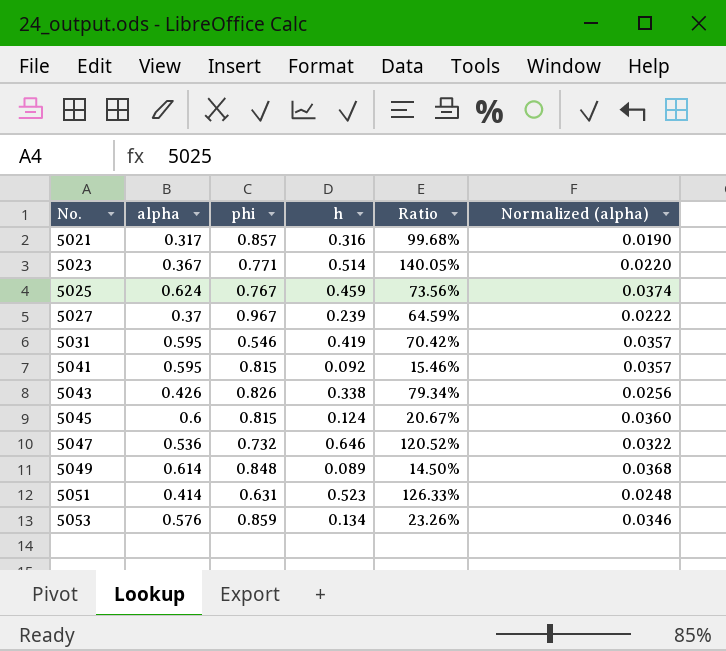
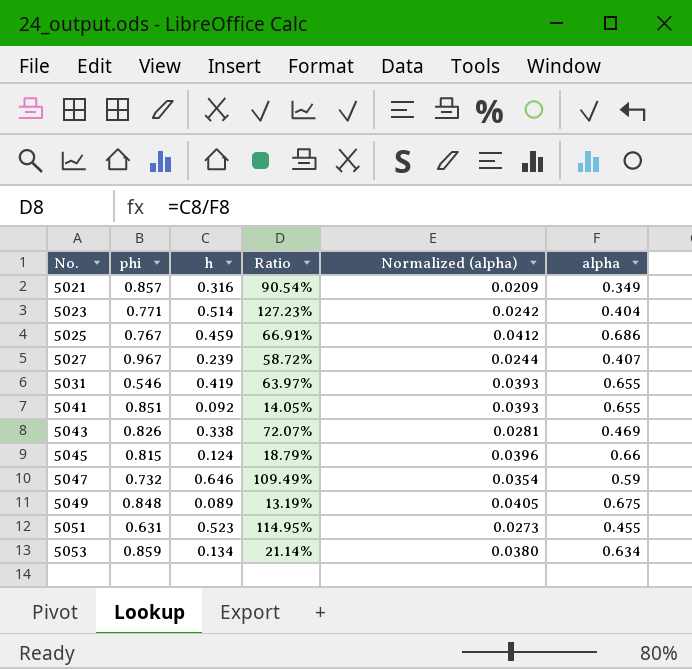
column alpha | position: 2 -> 6
5021 | Ratio: 99.68% -> 90.54%
5021 | Normalized (alpha): 0.0190 -> 0.0209
5021 | alpha: 0.317 -> 0.349
5023 | Ratio: 140.05% -> 127.23%
5023 | Normalized (alpha): 0.0220 -> 0.0242
5023 | alpha: 0.367 -> 0.404
5025 | Ratio: 73.56% -> 66.91%
5025 | Normalized (alpha): 0.0374 -> 0.0412
5025 | alpha: 0.624 -> 0.686
5027 | Ratio: 64.59% -> 58.72%
5027 | Normalized (alpha): 0.0222 -> 0.0244
5027 | alpha: 0.37 -> 0.407
5031 | Ratio: 70.42% -> 63.97%
5031 | Normalized (alpha): 0.0357 -> 0.0393
5031 | alpha: 0.595 -> 0.655
5041 | phi: 0.815 -> 0.851
5041 | Ratio: 15.46% -> 14.05%
5041 | Normalized (alpha): 0.0357 -> 0.0393
5041 | alpha: 0.595 -> 0.655
5043 | Ratio: 79.34% -> 72.07%
5043 | Normalized (alpha): 0.0256 -> 0.0281
5043 | alpha: 0.426 -> 0.469
5045 | Ratio: 20.67% -> 18.79%
5045 | Normalized (alpha): 0.0360 -> 0.0396
5045 | alpha: 0.6 -> 0.66
5047 | Ratio: 120.52% -> 109.49%
5047 | Normalized (alpha): 0.0322 -> 0.0354
5047 | alpha: 0.536 -> 0.59
5049 | Ratio: 14.50% -> 13.19%
5049 | Normalized (alpha): 0.0368 -> 0.0405
5049 | alpha: 0.614 -> 0.675
5051 | Ratio: 126.33% -> 114.95%
5051 | Normalized (alpha): 0.0248 -> 0.0273
5051 | alpha: 0.414 -> 0.455
5053 | Ratio: 23.26% -> 21.14%
5053 | Normalized (alpha): 0.0346 -> 0.0380
5053 | alpha: 0.576 -> 0.634

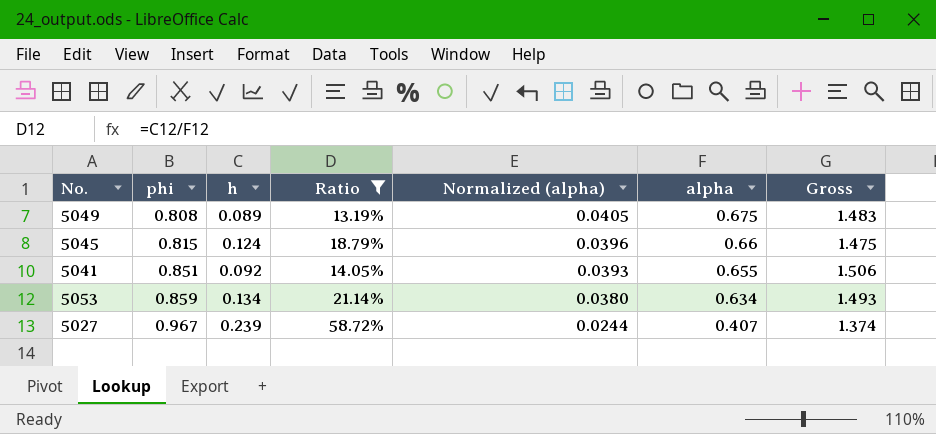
filter: none -> Ratio <= 58.72%
row order: No. ascending -> phi ascending
column Gross | formula: none -> [phi] + [alpha]
5049 | phi: 0.848 -> 0.808

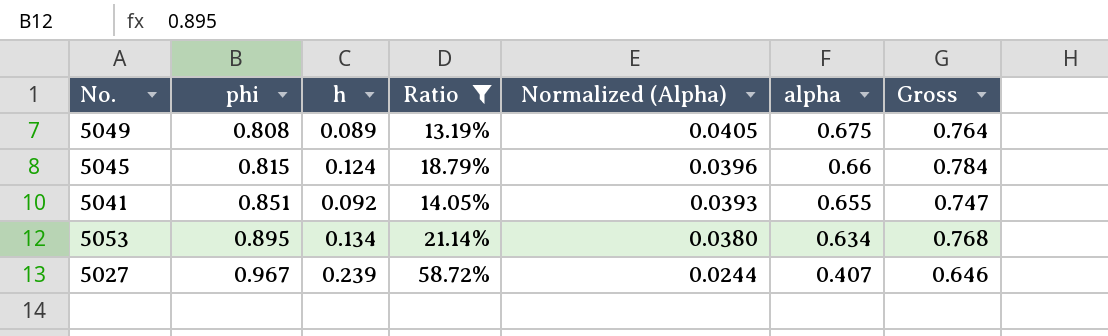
column name: Normalized (alpha) -> Normalized (Alpha)
column Gross | formula: [phi] + [alpha] -> [h] + [alpha]
5053 | phi: 0.859 -> 0.895

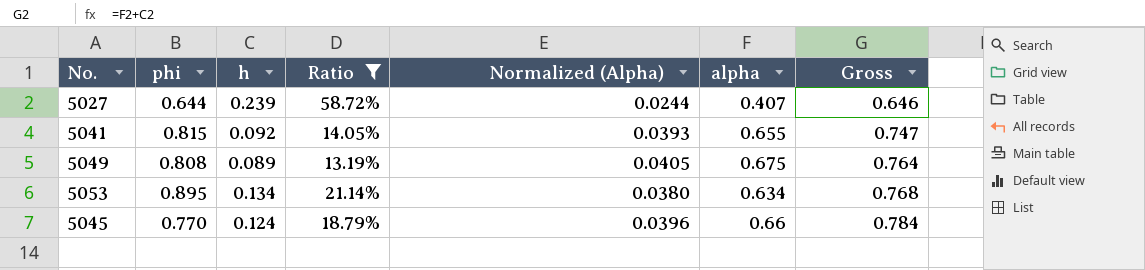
row order: phi ascending -> Gross ascending
5027 | phi: 0.967 -> 0.644
5041 | phi: 0.851 -> 0.815
5045 | phi: 0.815 -> 0.770

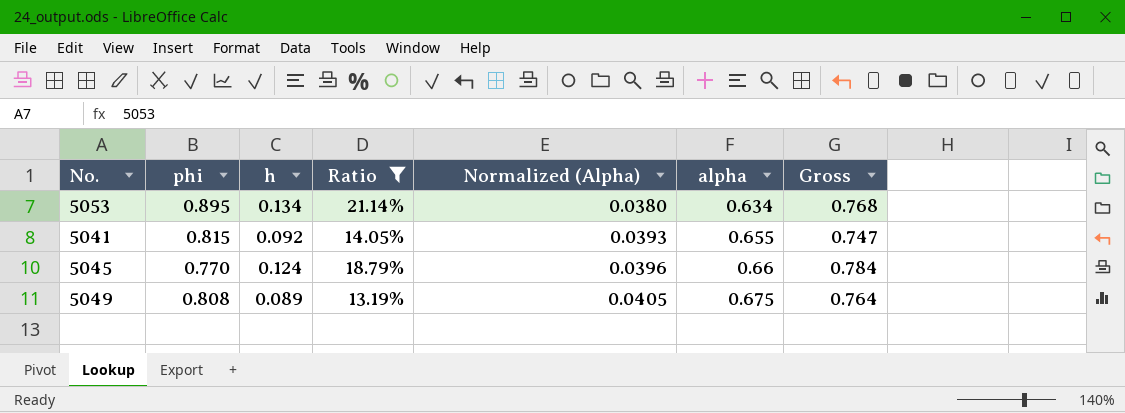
row order: Gross ascending -> Normalized (Alpha) ascending
row 5027: 0.644 | 0.239 | 58.72% | 0.0244 | 0.407 | 0.646 -> none

